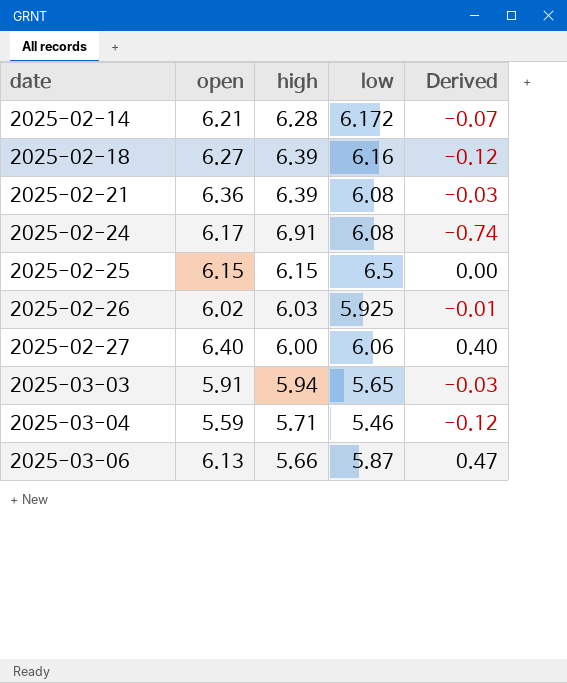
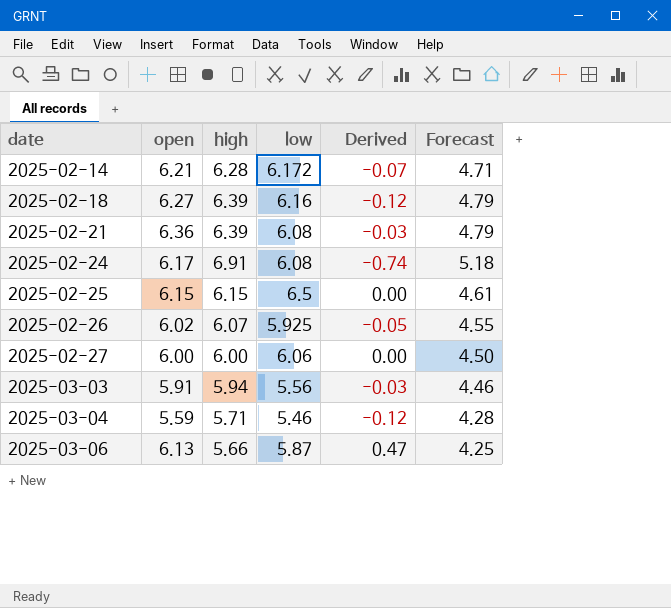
column Forecast | formula: none -> [high] * 0.75
2025-02-26 | high: 6.03 -> 6.07
2025-02-26 | Derived: -0.01 -> -0.05
2025-02-27 | open: 6.40 -> 6.00
2025-02-27 | Derived: 0.40 -> 0.00
2025-03-03 | low: 5.65 -> 5.56

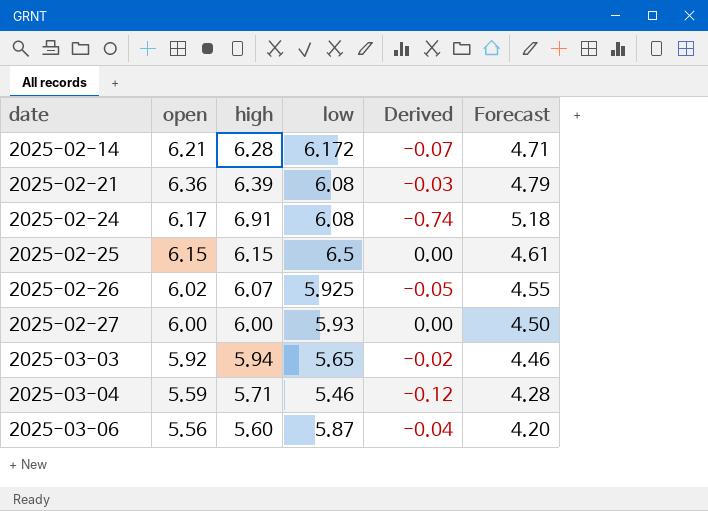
row 2025-02-18: 6.27 | 6.39 | 6.16 | -0.12 | 4.79 -> none
2025-02-27 | low: 6.06 -> 5.93
2025-03-03 | open: 5.91 -> 5.92
2025-03-03 | low: 5.56 -> 5.65
2025-03-03 | Derived: -0.03 -> -0.02
2025-03-06 | open: 6.13 -> 5.56
2025-03-06 | high: 5.66 -> 5.60
2025-03-06 | Derived: 0.47 -> -0.04
2025-03-06 | Forecast: 4.25 -> 4.20

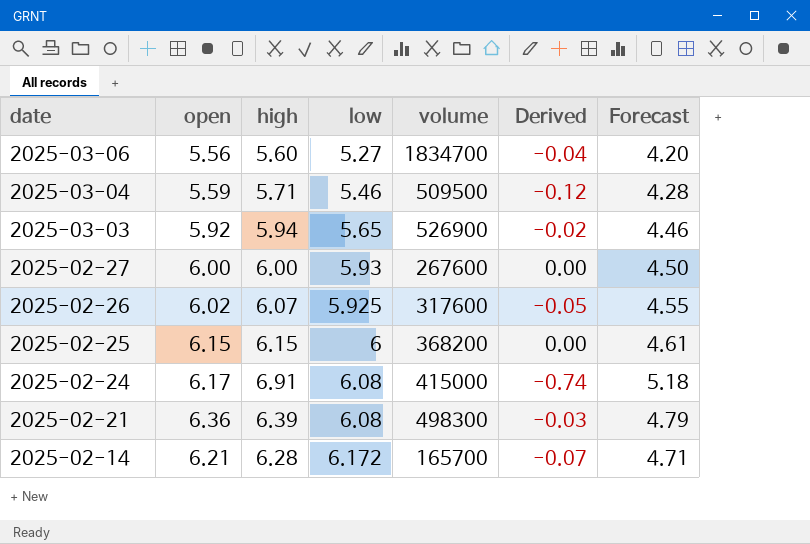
row order: date ascending -> date descending
column volume | position: none -> 5
2025-03-06 | low: 5.87 -> 5.27
2025-02-25 | low: 6.5 -> 6

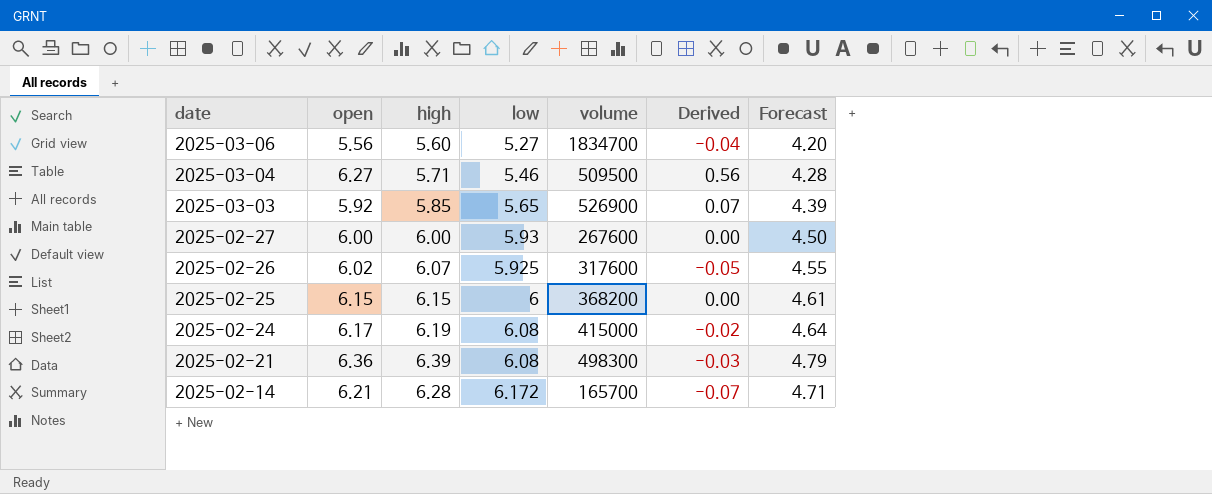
2025-03-04 | open: 5.59 -> 6.27
2025-03-04 | Derived: -0.12 -> 0.56
2025-03-03 | high: 5.94 -> 5.85
2025-03-03 | Derived: -0.02 -> 0.07
2025-03-03 | Forecast: 4.46 -> 4.39
2025-02-24 | high: 6.91 -> 6.19
2025-02-24 | Derived: -0.74 -> -0.02
2025-02-24 | Forecast: 5.18 -> 4.64

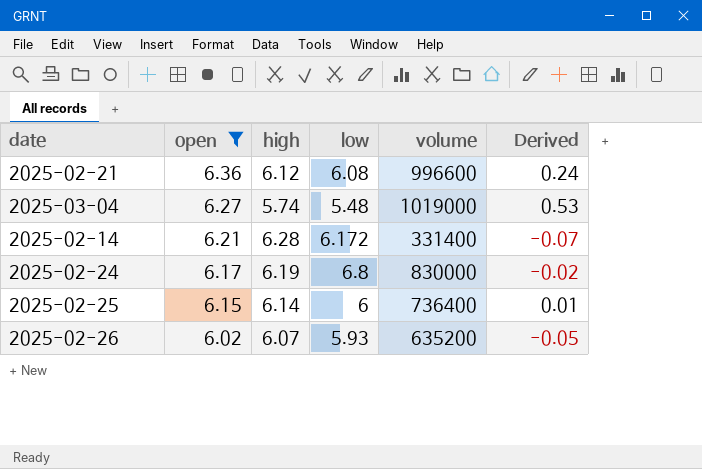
filter: none -> open >= 6.02
row order: date descending -> open descending
column Forecast | formula: [high] * 0.75 -> none
2025-02-21 | high: 6.39 -> 6.12
2025-02-21 | volume: 498300 -> 996600
2025-02-21 | Derived: -0.03 -> 0.24
2025-03-04 | high: 5.71 -> 5.74
2025-03-04 | low: 5.46 -> 5.48
2025-03-04 | volume: 509500 -> 1019000
2025-03-04 | Derived: 0.56 -> 0.53
2025-02-14 | volume: 165700 -> 331400
2025-02-24 | low: 6.08 -> 6.8
2025-02-24 | volume: 415000 -> 830000
2025-02-25 | high: 6.15 -> 6.14
2025-02-25 | volume: 368200 -> 736400
2025-02-25 | Derived: 0.00 -> 0.01
2025-02-26 | low: 5.925 -> 5.93
2025-02-26 | volume: 317600 -> 635200

